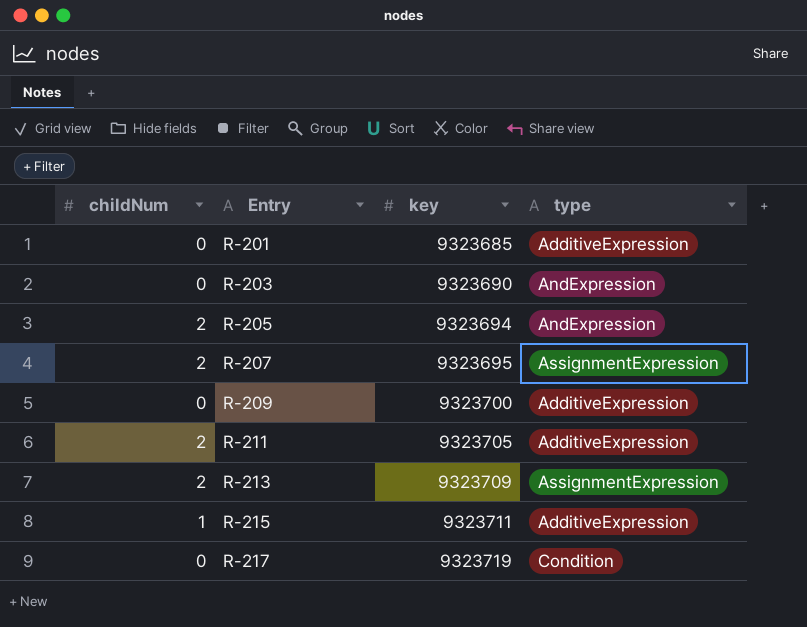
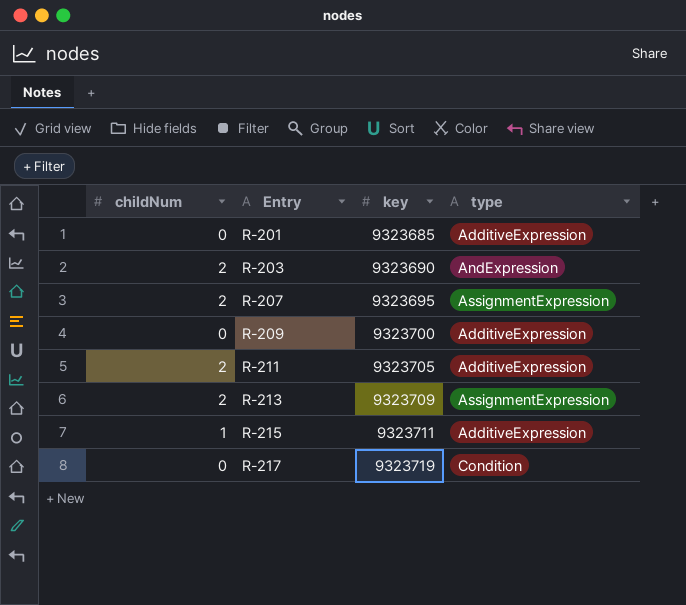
row R-205: 2 | 9323694 | AndExpression -> none
R-203 | childNum: 0 -> 2

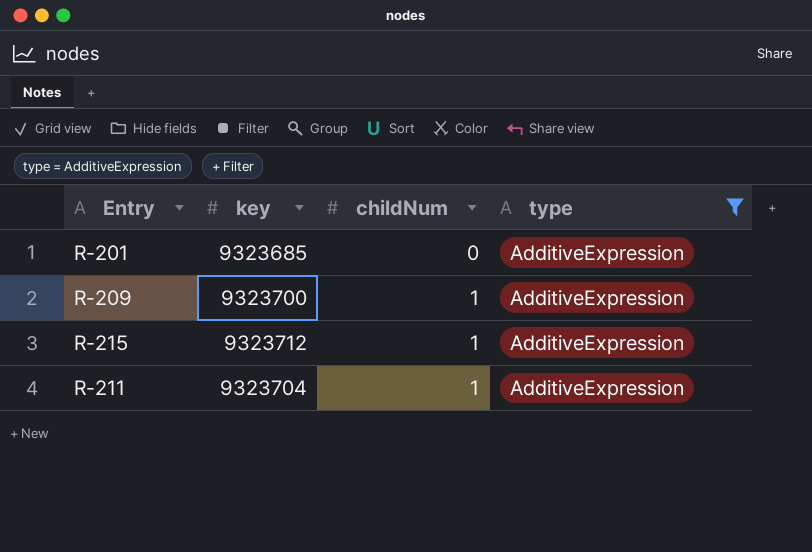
filter: none -> type = AdditiveExpression
row order: Entry ascending -> childNum ascending
column childNum | position: 1 -> 3
R-209 | childNum: 0 -> 1
R-215 | key: 9323711 -> 9323712
R-211 | key: 9323705 -> 9323704
R-211 | childNum: 2 -> 1

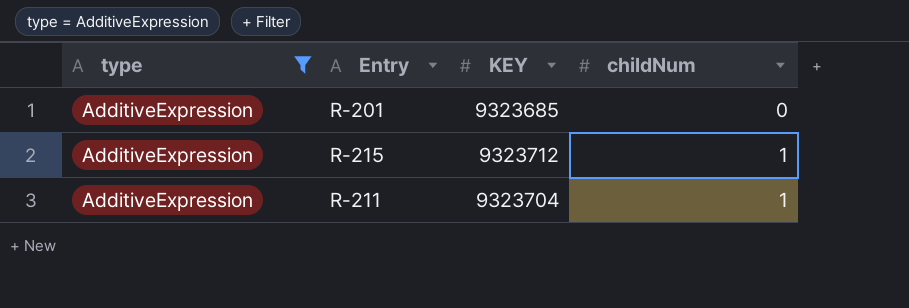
column type | position: 4 -> 1
column name: key -> KEY
row R-209: 9323700 | 1 | AdditiveExpression -> none

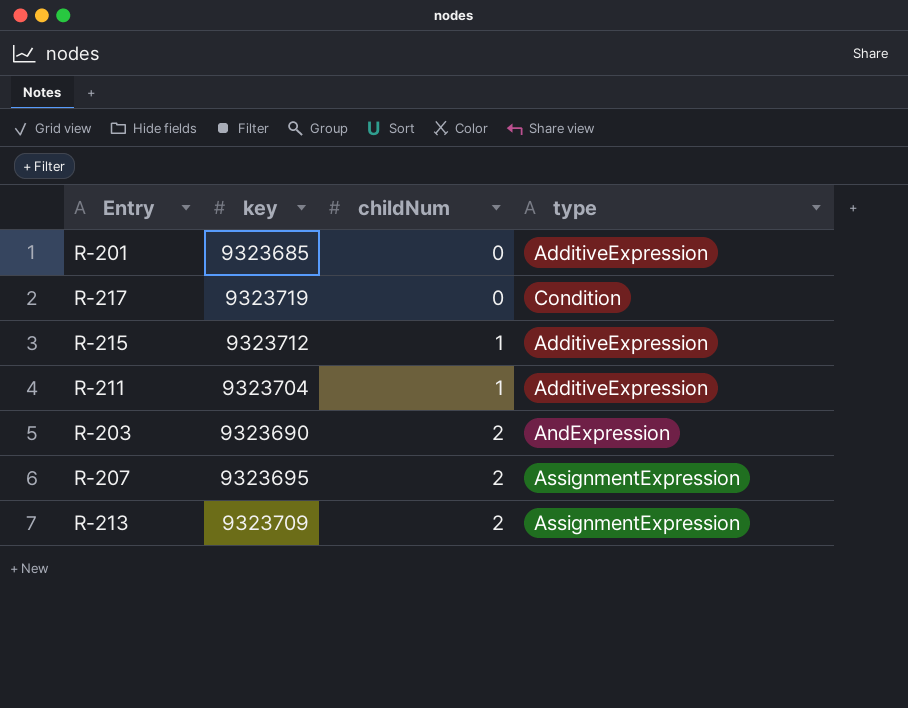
filter: type = AdditiveExpression -> none
column name: KEY -> key
column type | position: 1 -> 4

